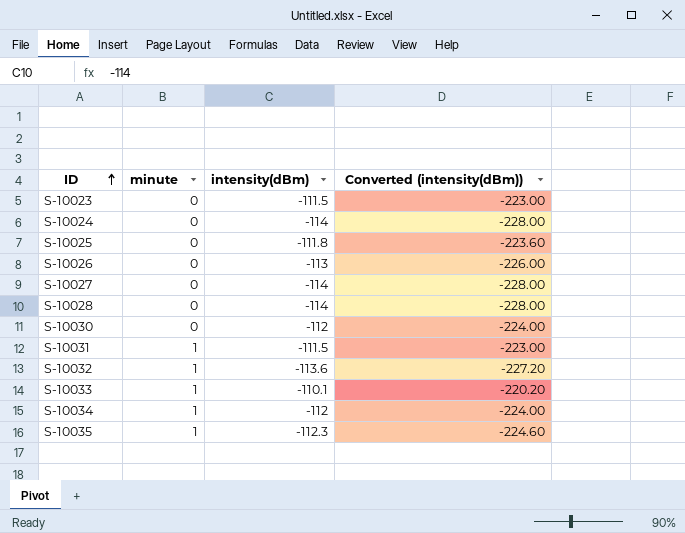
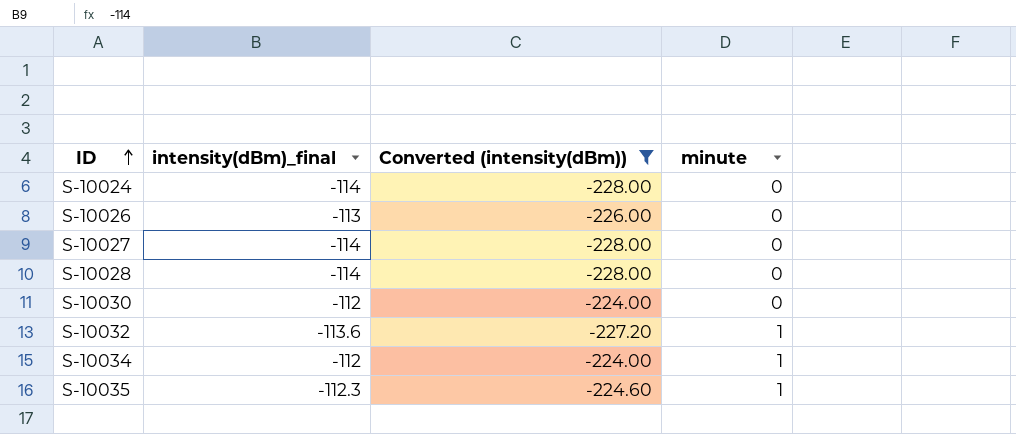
filter: none -> Converted (intensity(dBm)) <= -224.00
column name: intensity(dBm) -> intensity(dBm)_final
column minute | position: 2 -> 4

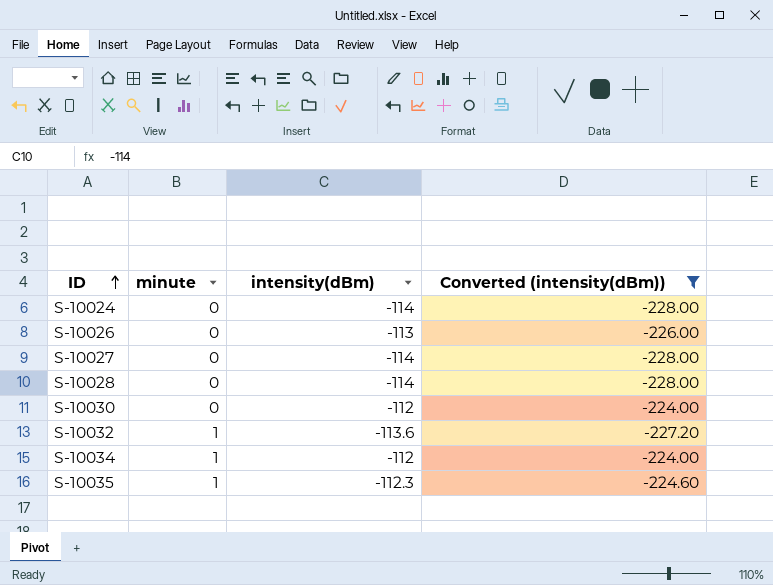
column minute | position: 4 -> 2
column name: intensity(dBm)_final -> intensity(dBm)

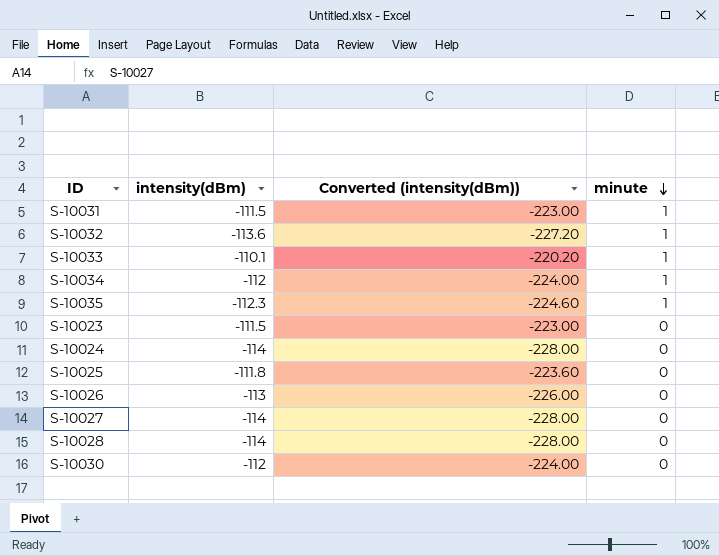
filter: Converted (intensity(dBm)) <= -224.00 -> none
row order: ID ascending -> minute descending
column minute | position: 2 -> 4

